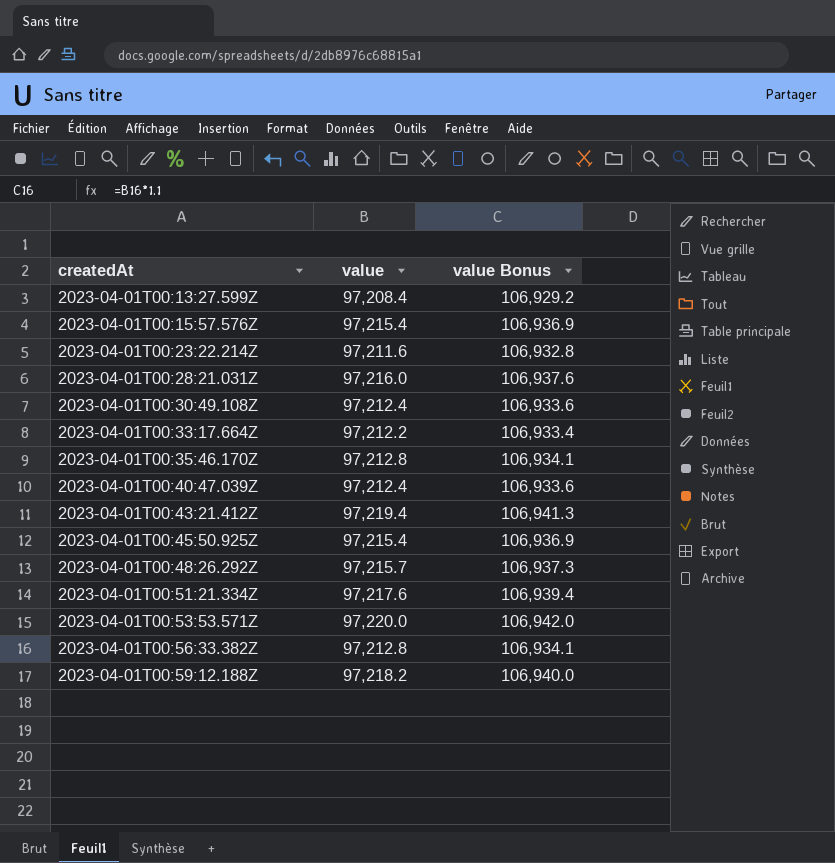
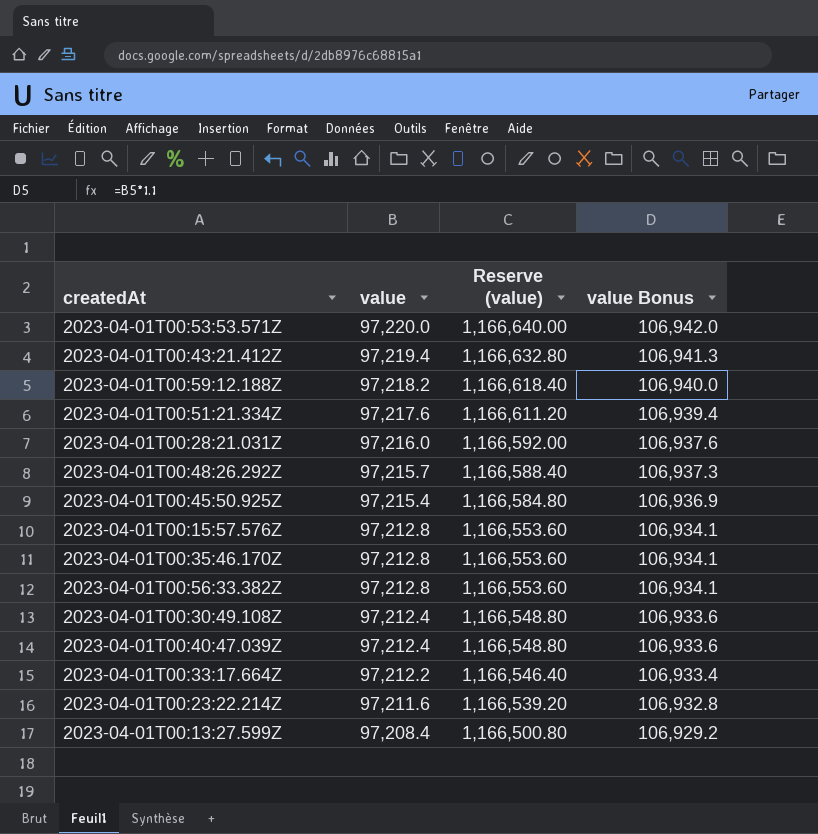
row order: createdAt ascending -> value descending
column Reserve (value) | formula: none -> [value] * 12
2023-04-01T00:15:57.576Z | value: 97,215.4 -> 97,212.8
2023-04-01T00:15:57.576Z | value Bonus: 106,936.9 -> 106,934.1

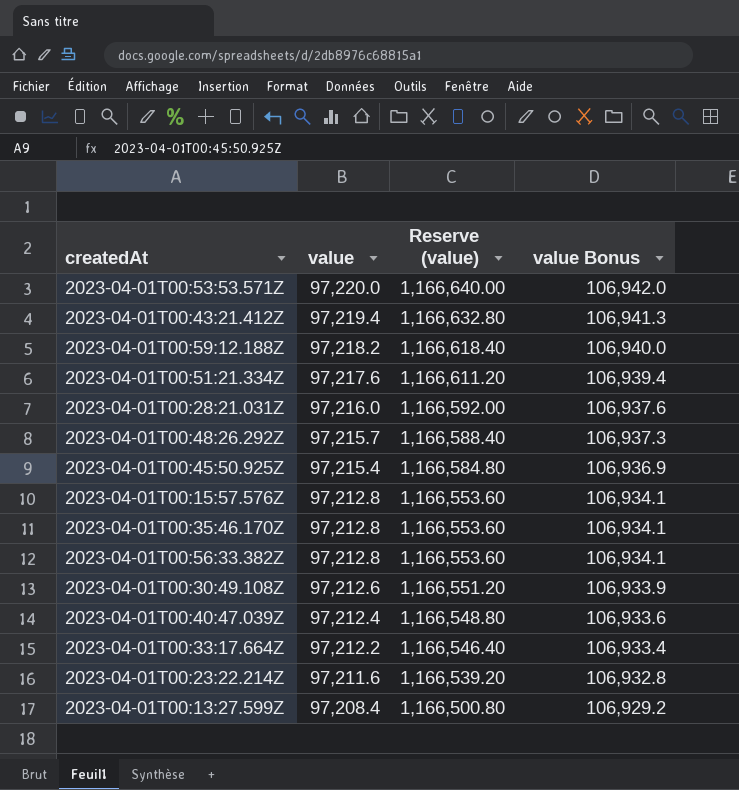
2023-04-01T00:30:49.108Z | value: 97,212.4 -> 97,212.6
2023-04-01T00:30:49.108Z | Reserve (value): 1,166,548.80 -> 1,166,551.20
2023-04-01T00:30:49.108Z | value Bonus: 106,933.6 -> 106,933.9

